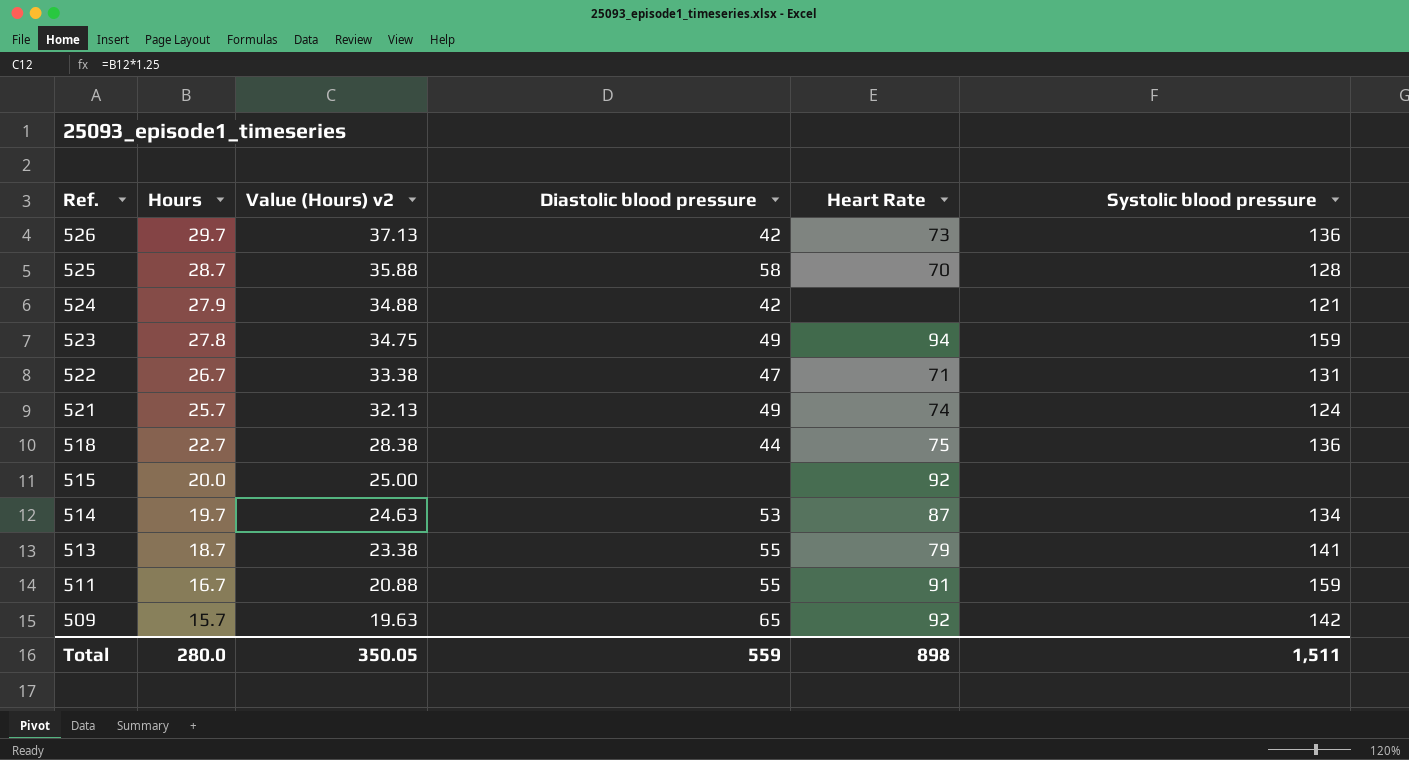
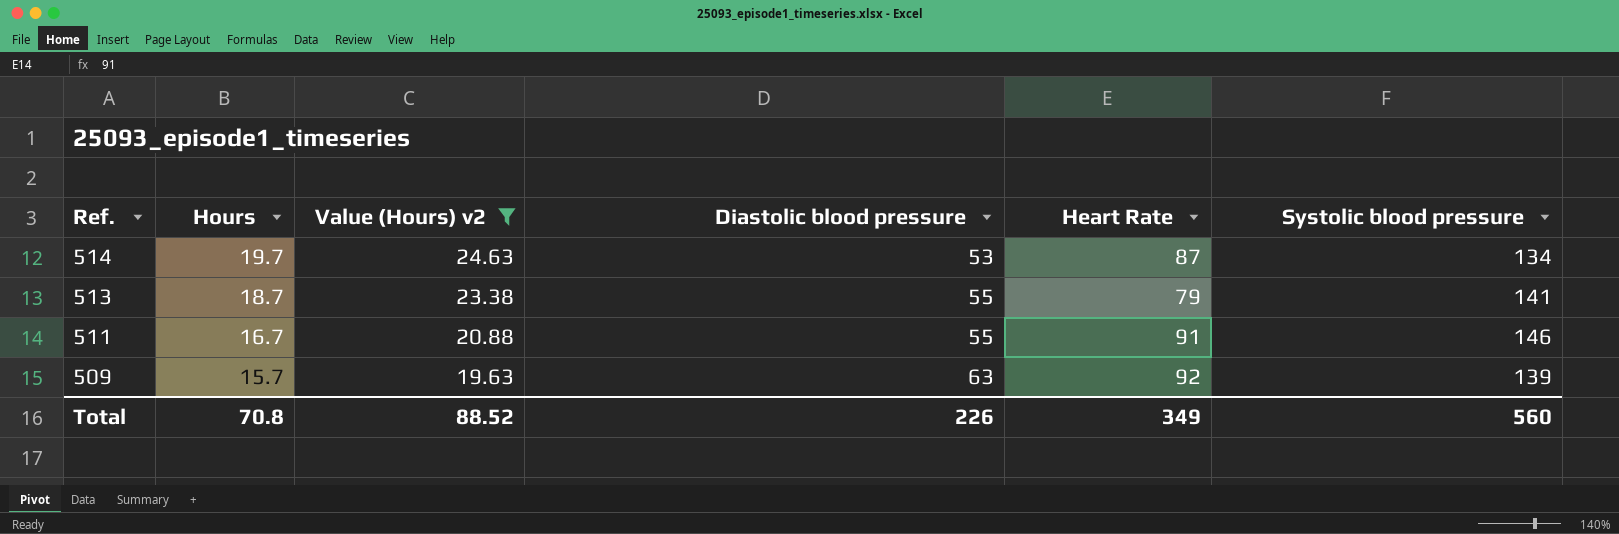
filter: none -> Value (Hours) v2 <= 24.63
511 | Systolic blood pressure: 159 -> 146
509 | Diastolic blood pressure: 65 -> 63
509 | Systolic blood pressure: 142 -> 139
Total | Hours: 280.0 -> 70.8
Total | Value (Hours) v2: 350.05 -> 88.52
Total | Diastolic blood pressure: 559 -> 226
Total | Heart Rate: 898 -> 349
Total | Systolic blood pressure: 1,511 -> 560

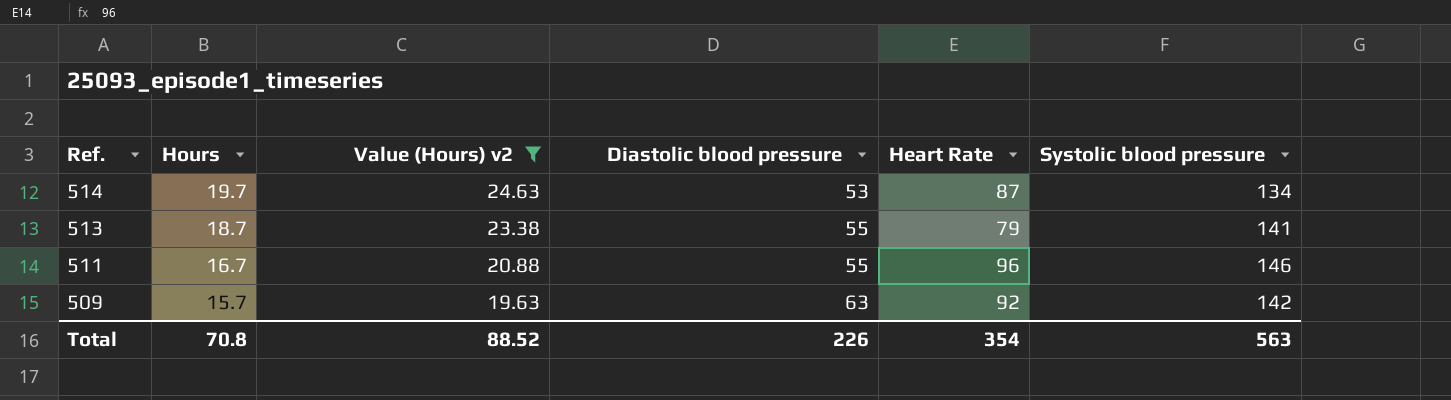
511 | Heart Rate: 91 -> 96
509 | Systolic blood pressure: 139 -> 142
Total | Heart Rate: 349 -> 354
Total | Systolic blood pressure: 560 -> 563

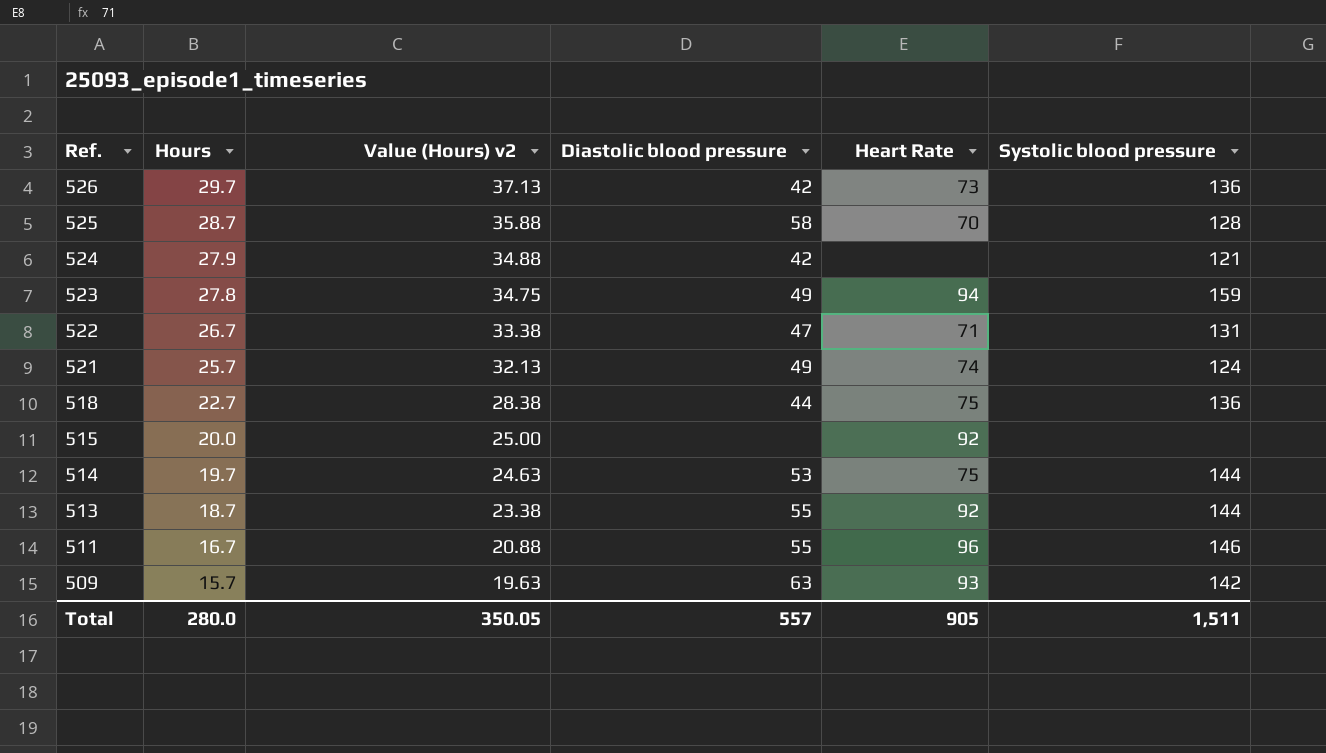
filter: Value (Hours) v2 <= 24.63 -> none
514 | Heart Rate: 87 -> 75
514 | Systolic blood pressure: 134 -> 144
513 | Heart Rate: 79 -> 92
513 | Systolic blood pressure: 141 -> 144
509 | Heart Rate: 92 -> 93
Total | Hours: 70.8 -> 280.0
Total | Value (Hours) v2: 88.52 -> 350.05
Total | Diastolic blood pressure: 226 -> 557
Total | Heart Rate: 354 -> 905
Total | Systolic blood pressure: 563 -> 1,511

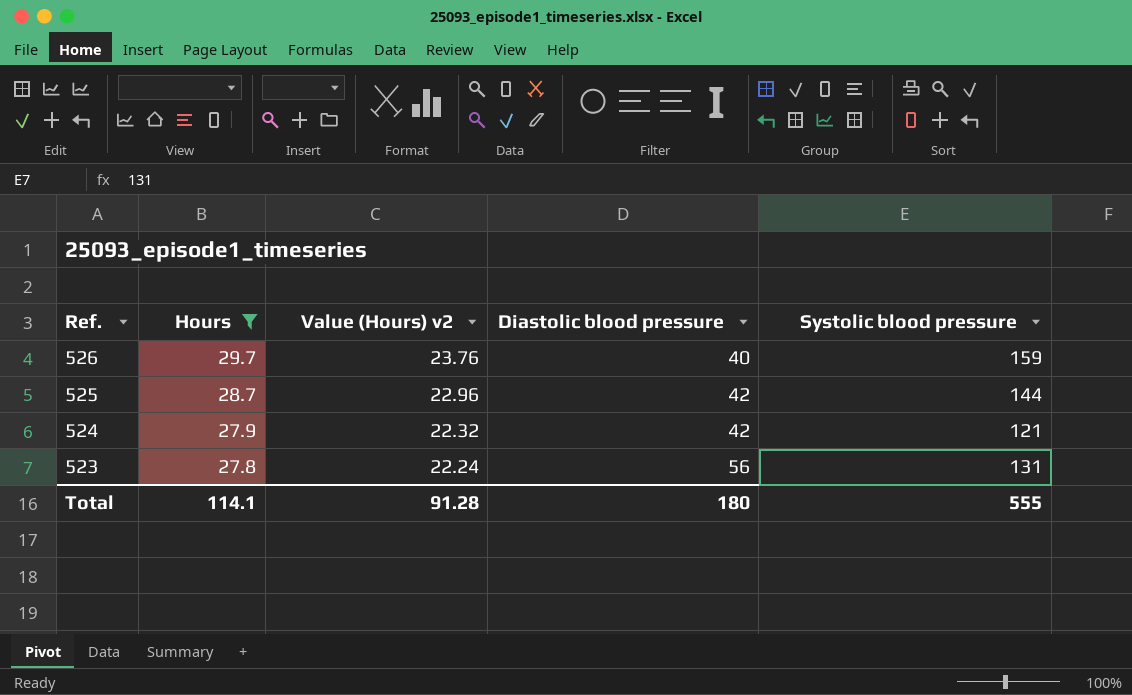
filter: none -> Hours >= 27.8
column Heart Rate | position: 5 -> none
column Value (Hours) v2 | formula: [Hours] * 1.25 -> [Hours] * 0.8
526 | Diastolic blood pressure: 42 -> 40
526 | Systolic blood pressure: 136 -> 159
525 | Diastolic blood pressure: 58 -> 42
525 | Systolic blood pressure: 128 -> 144
523 | Diastolic blood pressure: 49 -> 56
523 | Systolic blood pressure: 159 -> 131
Total | Hours: 280.0 -> 114.1
Total | Value (Hours) v2: 350.05 -> 91.28
Total | Diastolic blood pressure: 557 -> 180
Total | Systolic blood pressure: 1,511 -> 555

